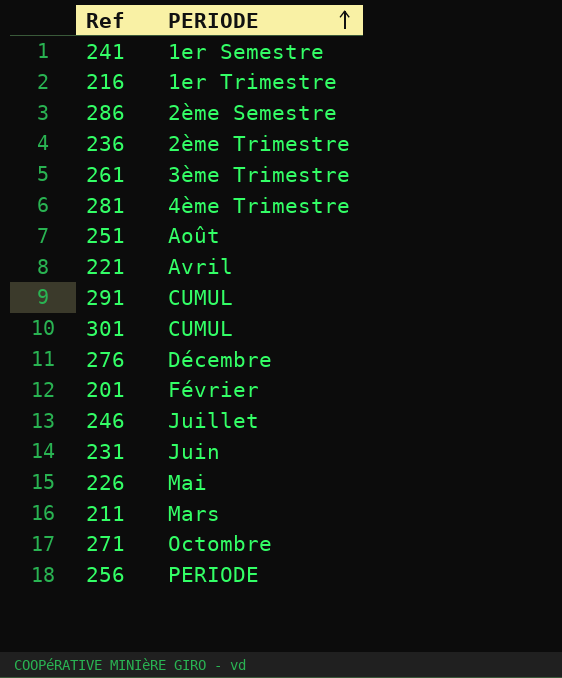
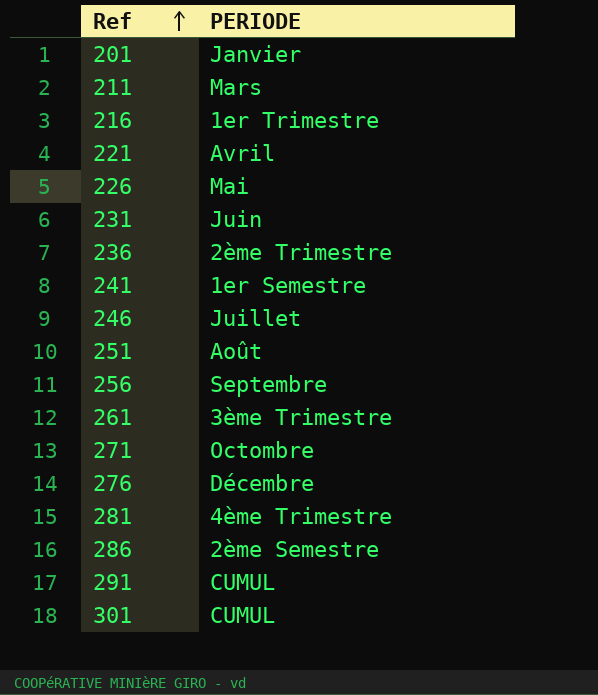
row order: PERIODE ascending -> Ref ascending
201 | PERIODE: Février -> Janvier
256 | PERIODE: PERIODE -> Septembre

